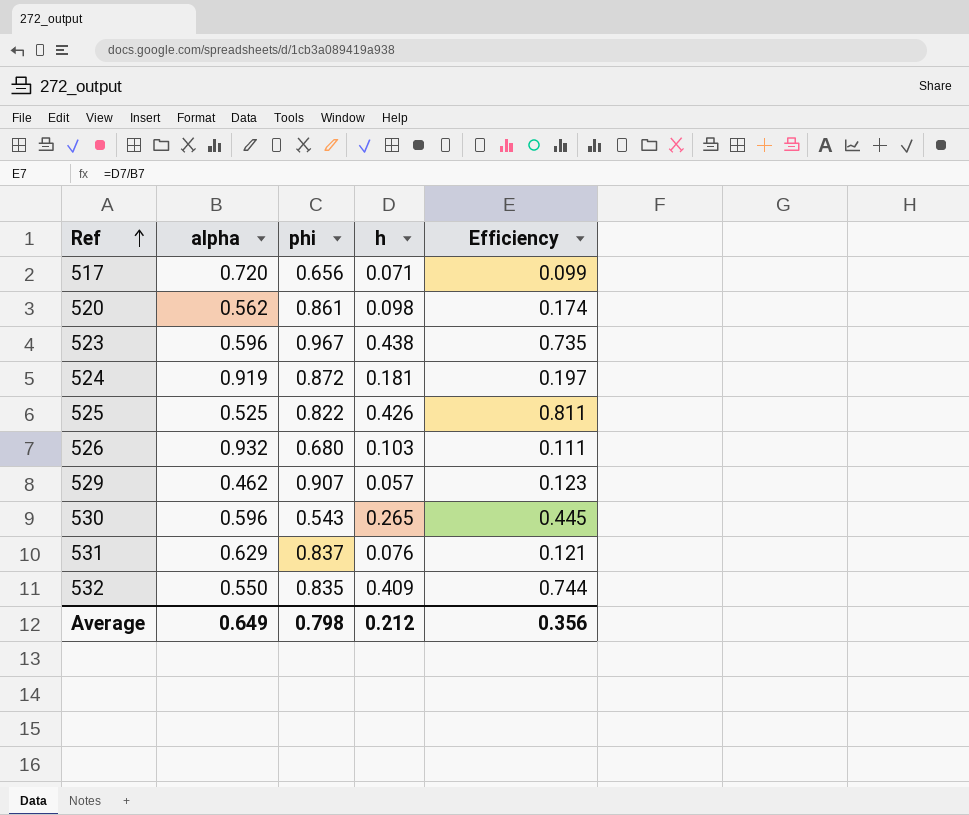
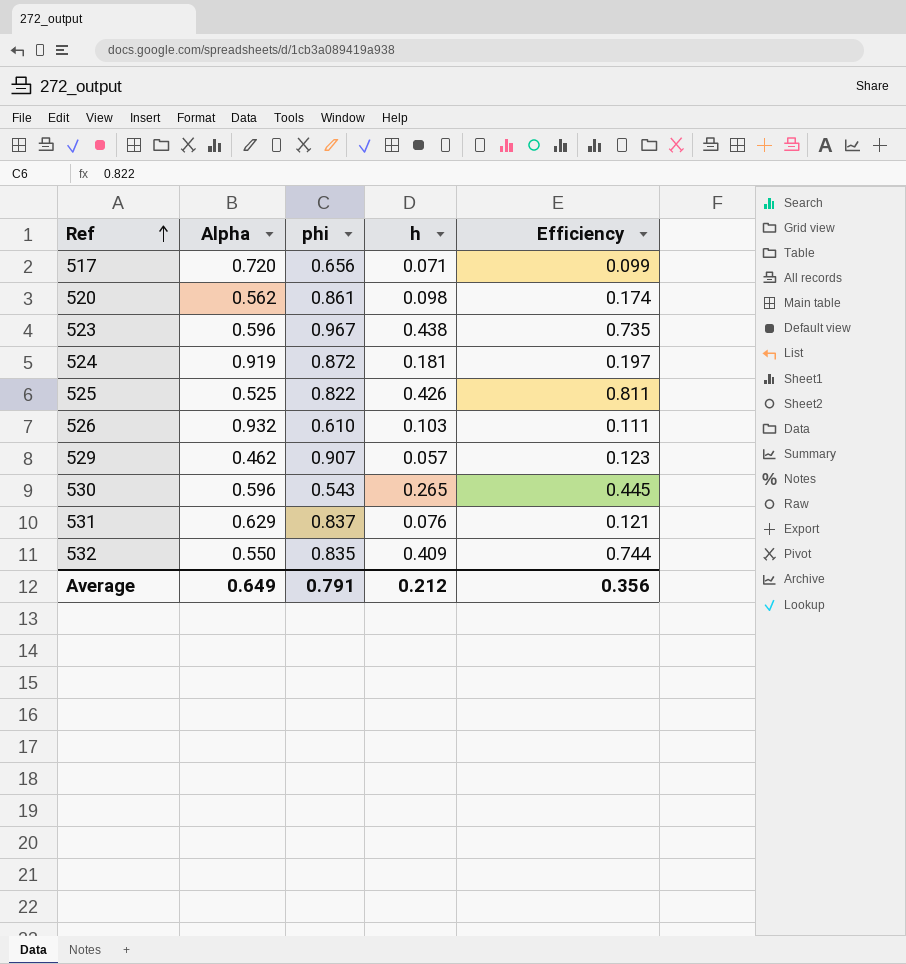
column name: alpha -> Alpha
526 | phi: 0.680 -> 0.610
Average | phi: 0.798 -> 0.791

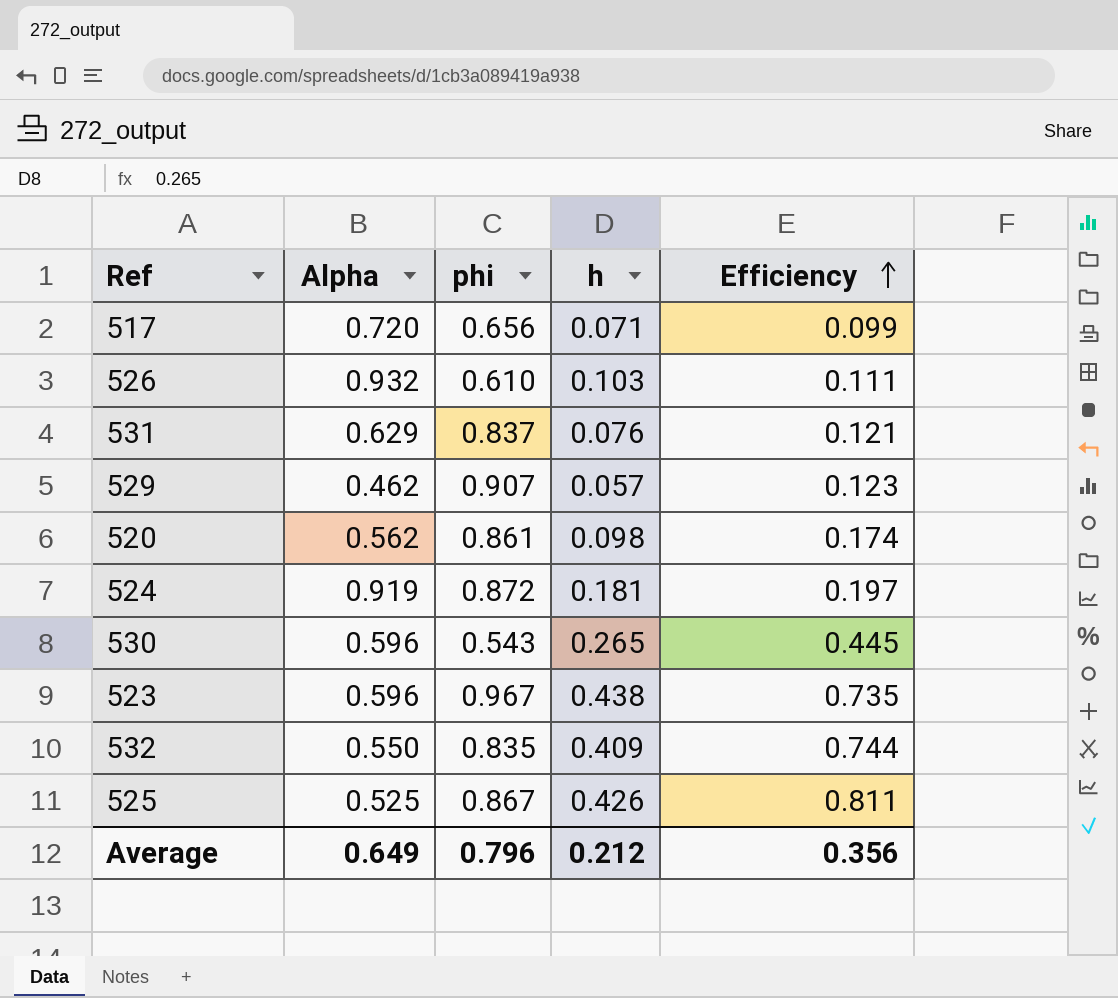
row order: Ref ascending -> Efficiency ascending
525 | phi: 0.822 -> 0.867
Average | phi: 0.791 -> 0.796

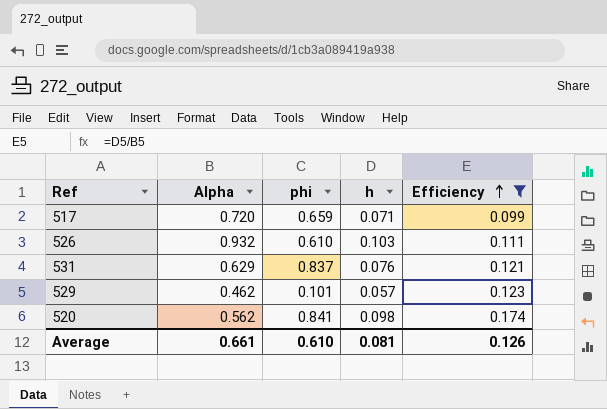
filter: none -> Efficiency <= 0.174
517 | phi: 0.656 -> 0.659
529 | phi: 0.907 -> 0.101
520 | phi: 0.861 -> 0.841
Average | Alpha: 0.649 -> 0.661
Average | phi: 0.796 -> 0.610
Average | h: 0.212 -> 0.081
Average | Efficiency: 0.356 -> 0.126

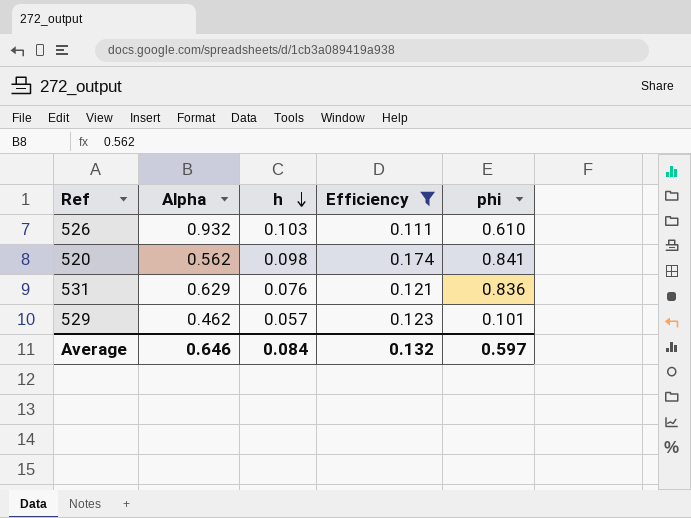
row order: Efficiency ascending -> h descending
column phi | position: 3 -> 5
row 517: 0.720 | 0.659 | 0.071 | 0.099 -> none
531 | phi: 0.837 -> 0.836
Average | Alpha: 0.661 -> 0.646
Average | h: 0.081 -> 0.084
Average | Efficiency: 0.126 -> 0.132
Average | phi: 0.610 -> 0.597

